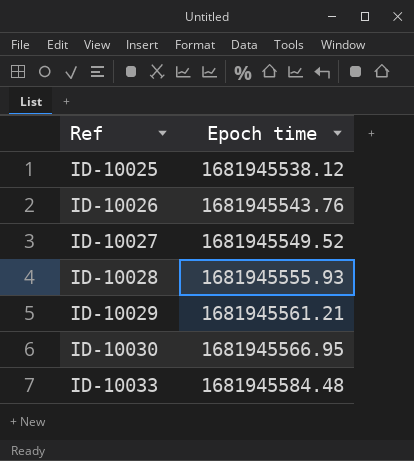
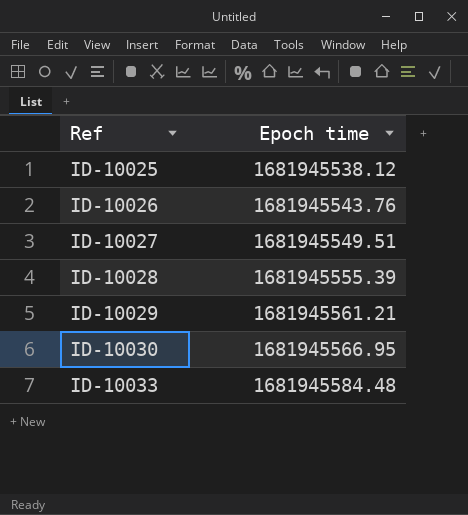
ID-10027 | Epoch time: 1681945549.52 -> 1681945549.51
ID-10028 | Epoch time: 1681945555.93 -> 1681945555.39

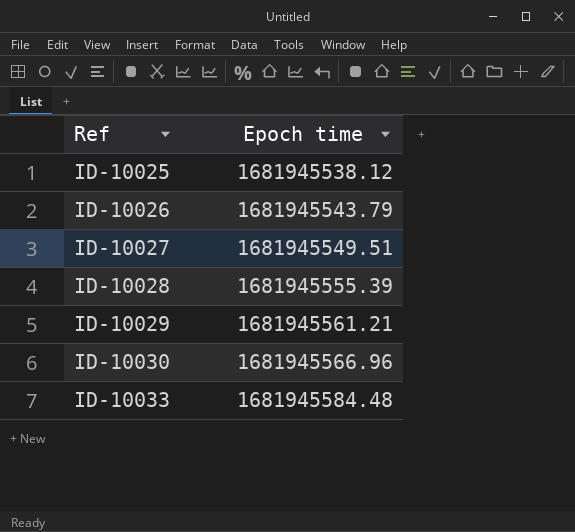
ID-10026 | Epoch time: 1681945543.76 -> 1681945543.79
ID-10030 | Epoch time: 1681945566.95 -> 1681945566.96

